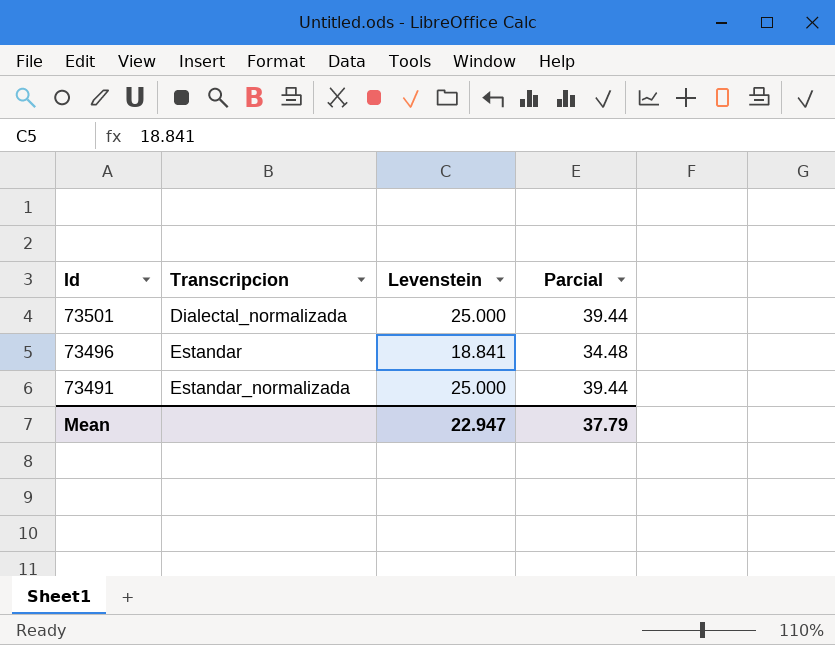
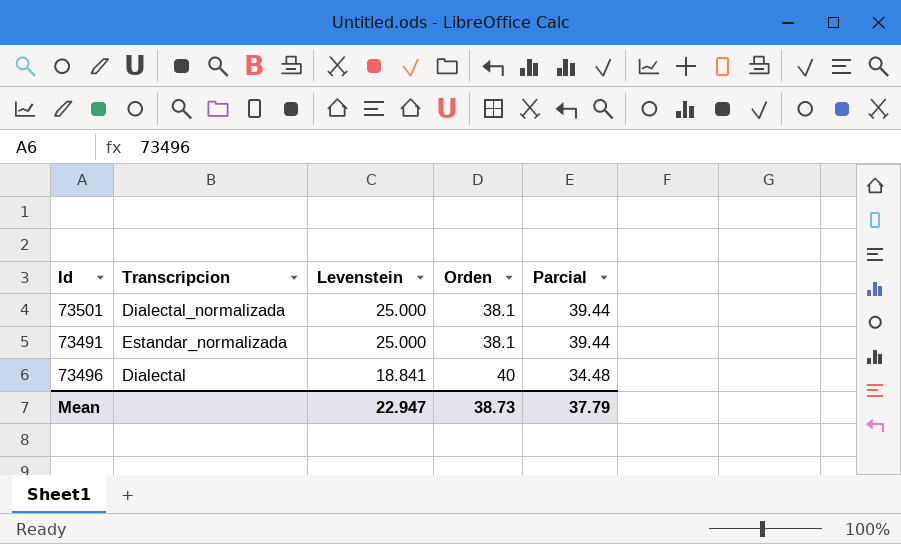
row order: Id descending -> Levenstein descending
column Orden | position: none -> 4
73496 | Transcripcion: Estandar -> Dialectal

